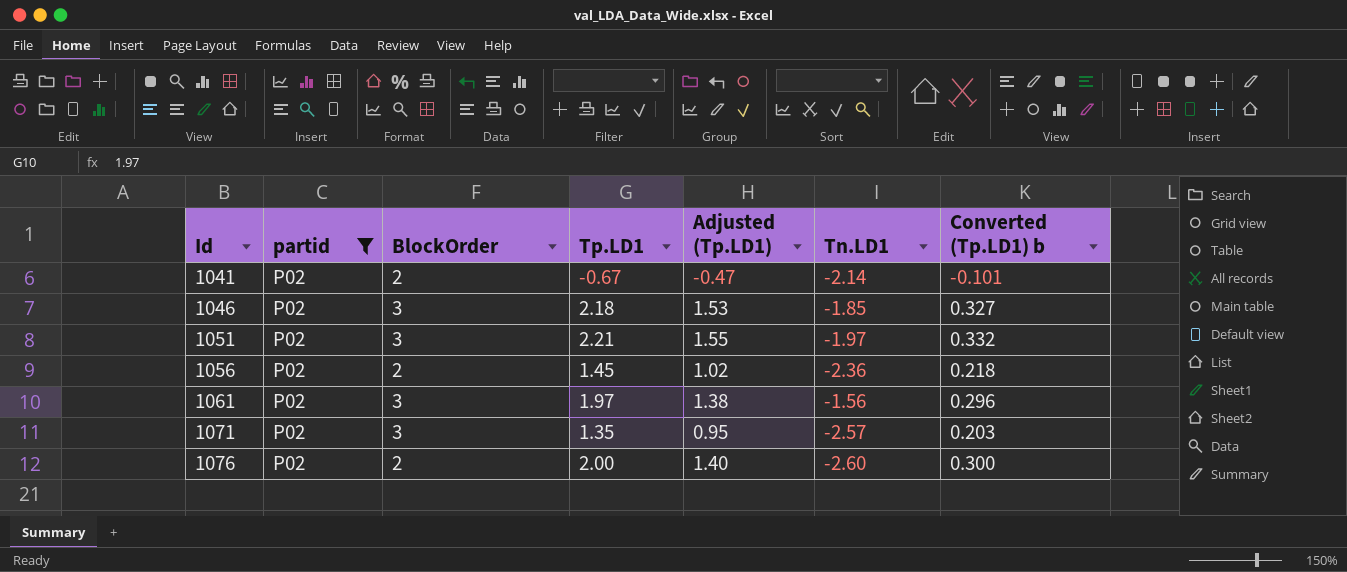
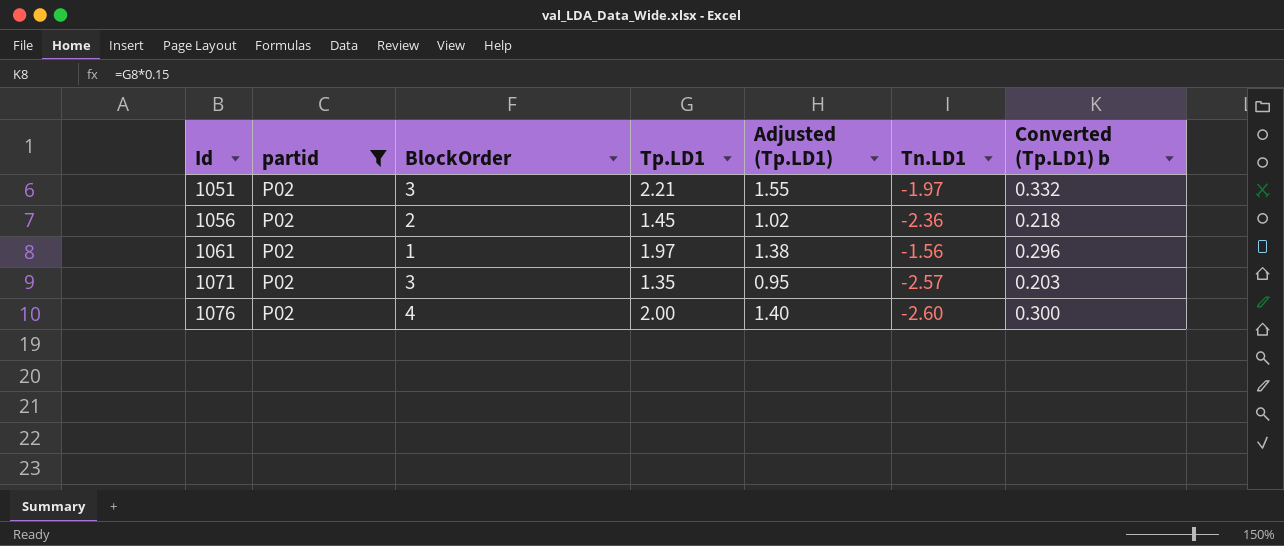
row 1041: P02 | 2 | -0.67 | -0.47 | -2.14 | -0.101 -> none
row 1046: P02 | 3 | 2.18 | 1.53 | -1.85 | 0.327 -> none
1061 | BlockOrder: 3 -> 1
1076 | BlockOrder: 2 -> 4

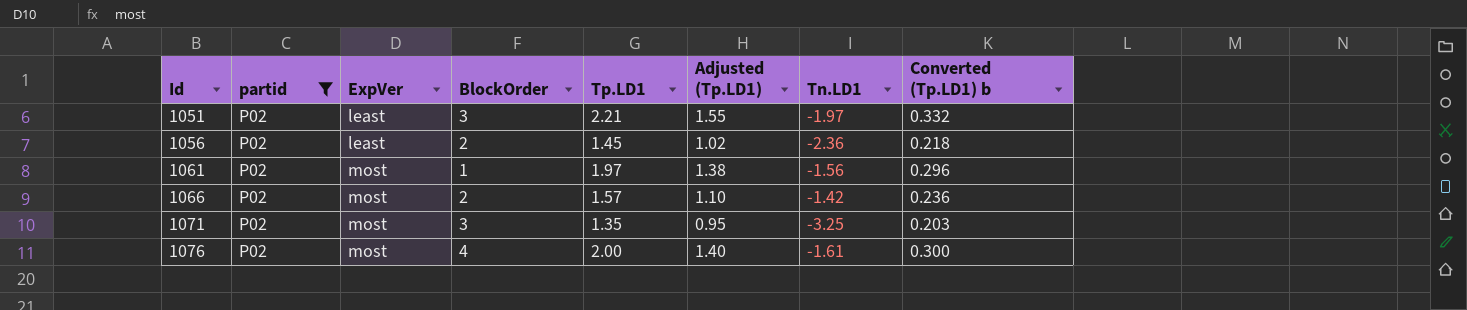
column ExpVer | position: none -> 3
row 1066: none -> P02 | most | 2 | 1.57 | 1.10 | -1.42 | 0.236
1071 | Tn.LD1: -2.57 -> -3.25
1076 | Tn.LD1: -2.60 -> -1.61

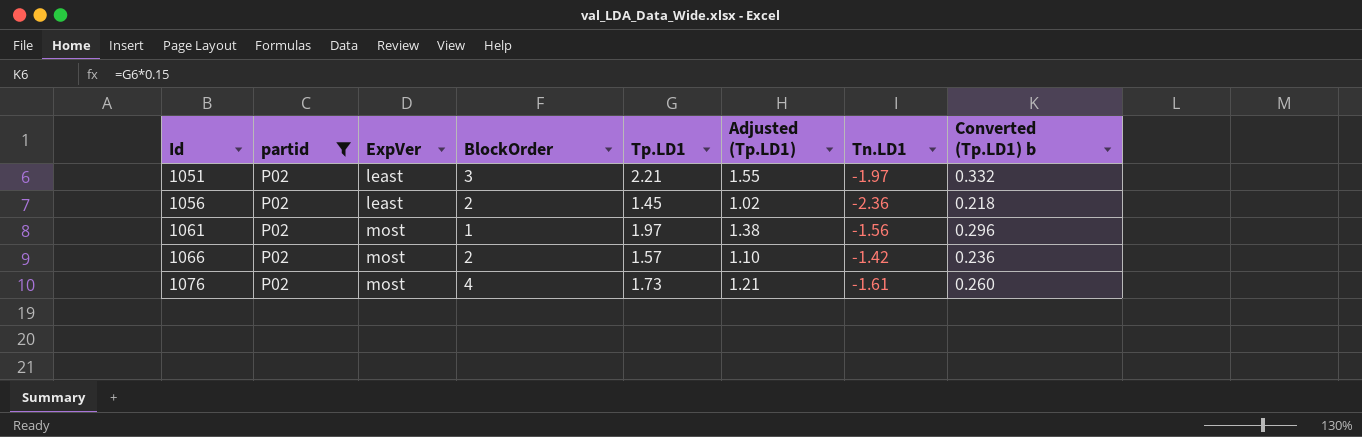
row 1071: P02 | most | 3 | 1.35 | 0.95 | -3.25 | 0.203 -> none
1076 | Tp.LD1: 2.00 -> 1.73
1076 | Adjusted (Tp.LD1): 1.40 -> 1.21
1076 | Converted (Tp.LD1) b: 0.300 -> 0.260

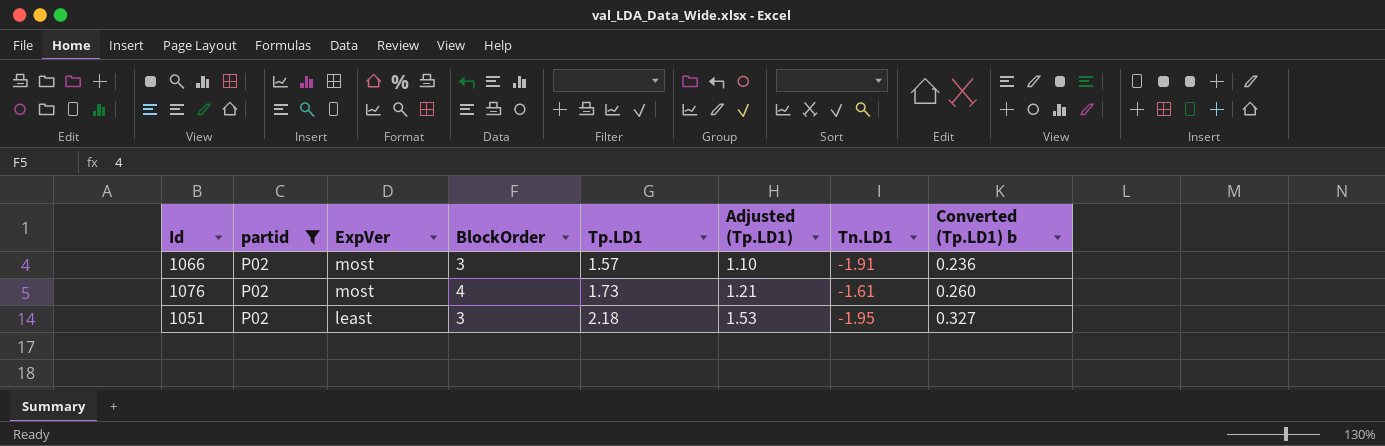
row order: Id ascending -> ExpVer descending
row 1056: P02 | least | 2 | 1.45 | 1.02 | -2.36 | 0.218 -> none
row 1061: P02 | most | 1 | 1.97 | 1.38 | -1.56 | 0.296 -> none
1066 | BlockOrder: 2 -> 3
1066 | Tn.LD1: -1.42 -> -1.91
1051 | Tp.LD1: 2.21 -> 2.18
1051 | Adjusted (Tp.LD1): 1.55 -> 1.53
1051 | Tn.LD1: -1.97 -> -1.95
1051 | Converted (Tp.LD1) b: 0.332 -> 0.327

